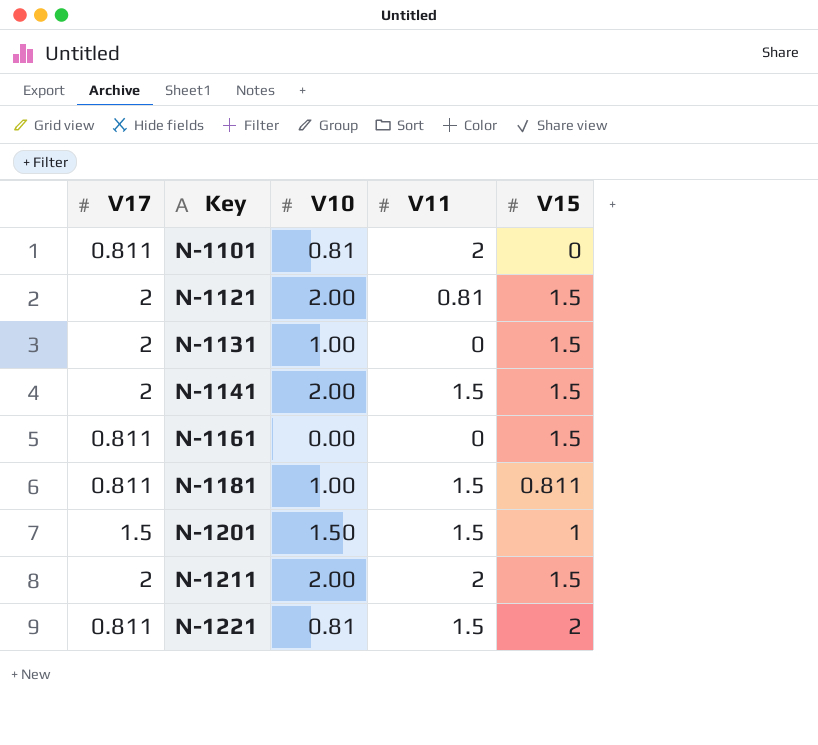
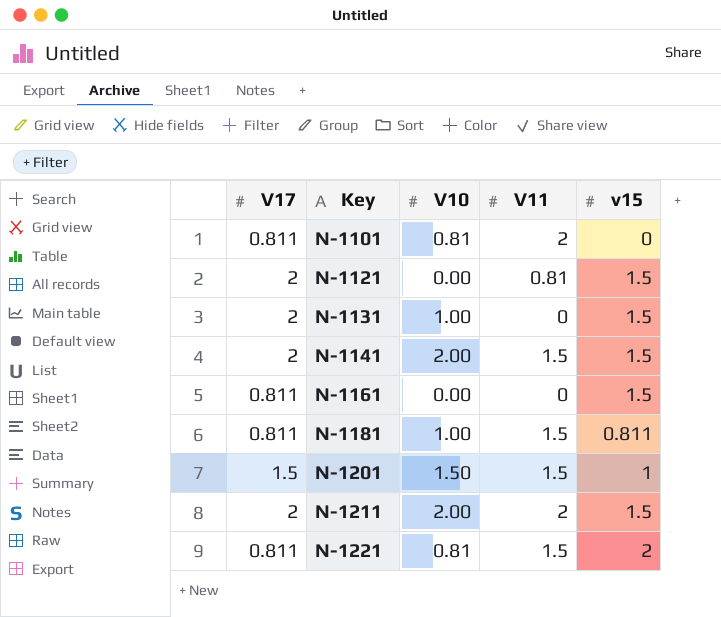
column name: V15 -> v15
N-1121 | V10: 2.00 -> 0.00

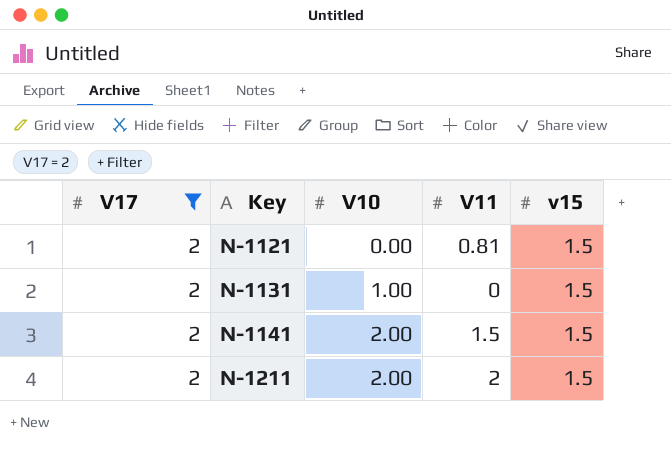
filter: none -> V17 = 2

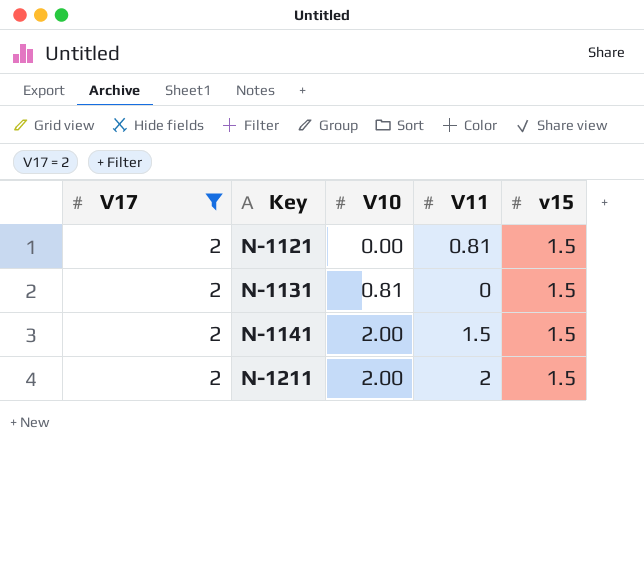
N-1131 | V10: 1.00 -> 0.81

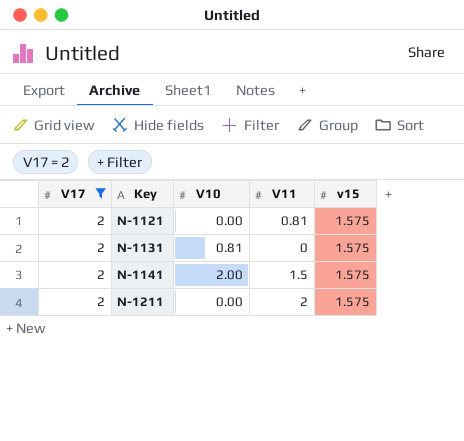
N-1121 | v15: 1.5 -> 1.575
N-1131 | v15: 1.5 -> 1.575
N-1141 | v15: 1.5 -> 1.575
N-1211 | V10: 2.00 -> 0.00
N-1211 | v15: 1.5 -> 1.575

